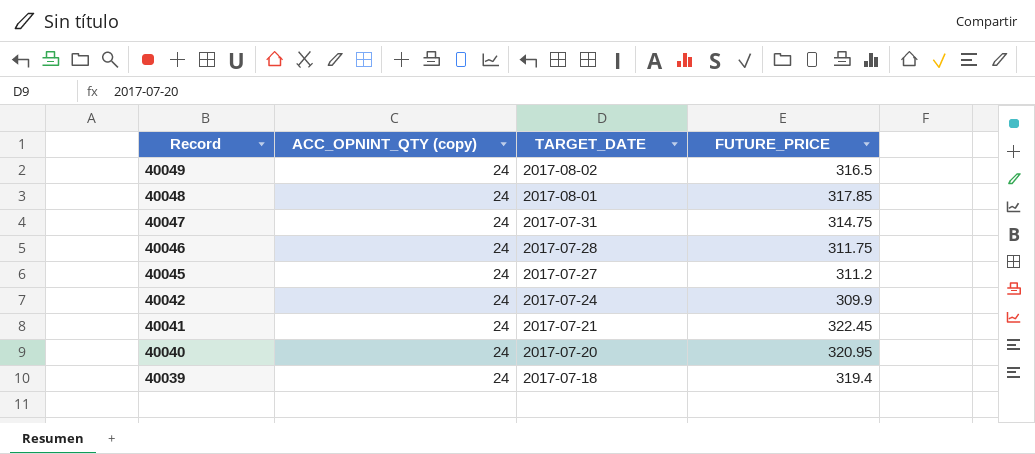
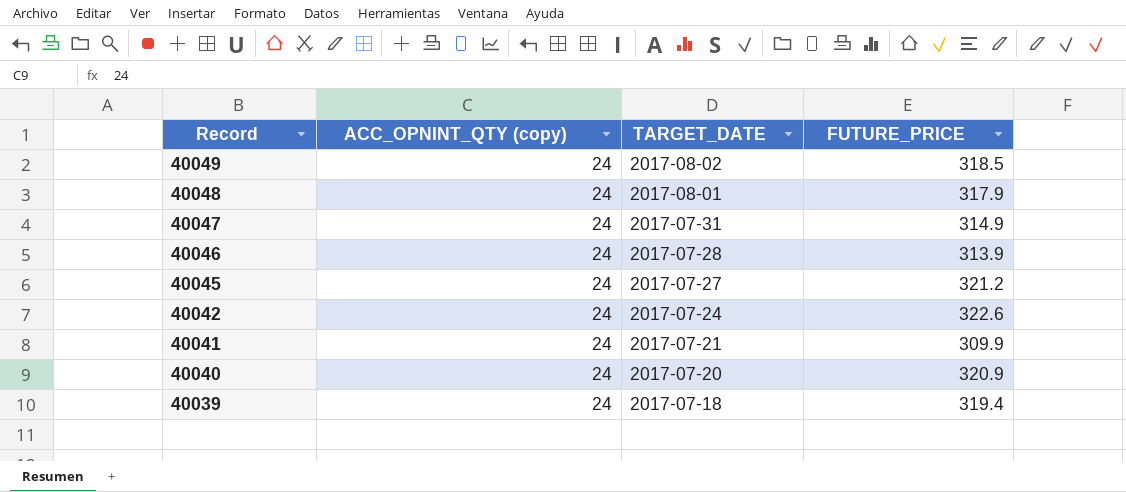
40049 | FUTURE_PRICE: 316.5 -> 318.5
40048 | FUTURE_PRICE: 317.85 -> 317.9
40047 | FUTURE_PRICE: 314.75 -> 314.9
40046 | FUTURE_PRICE: 311.75 -> 313.9
40045 | FUTURE_PRICE: 311.2 -> 321.2
40042 | FUTURE_PRICE: 309.9 -> 322.6
40041 | FUTURE_PRICE: 322.45 -> 309.9
40040 | FUTURE_PRICE: 320.95 -> 320.9

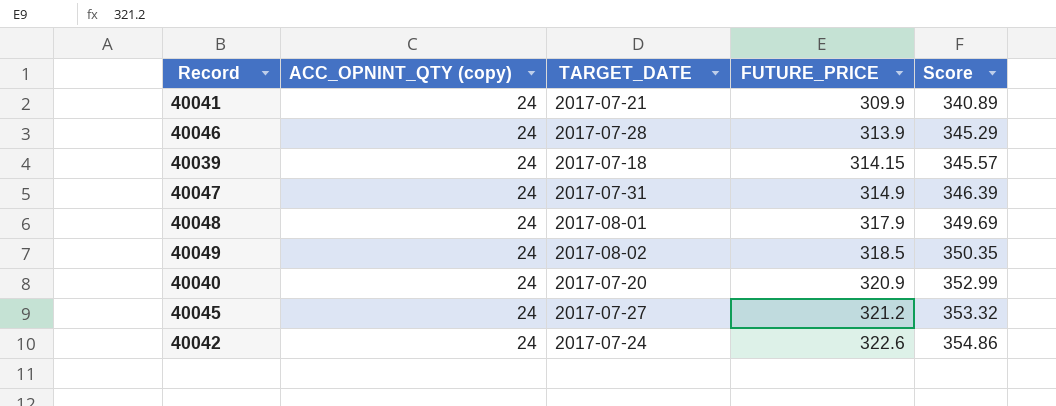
row order: Record descending -> FUTURE_PRICE ascending
column Score | formula: none -> [FUTURE_PRICE] * 1.1
40039 | FUTURE_PRICE: 319.4 -> 314.15

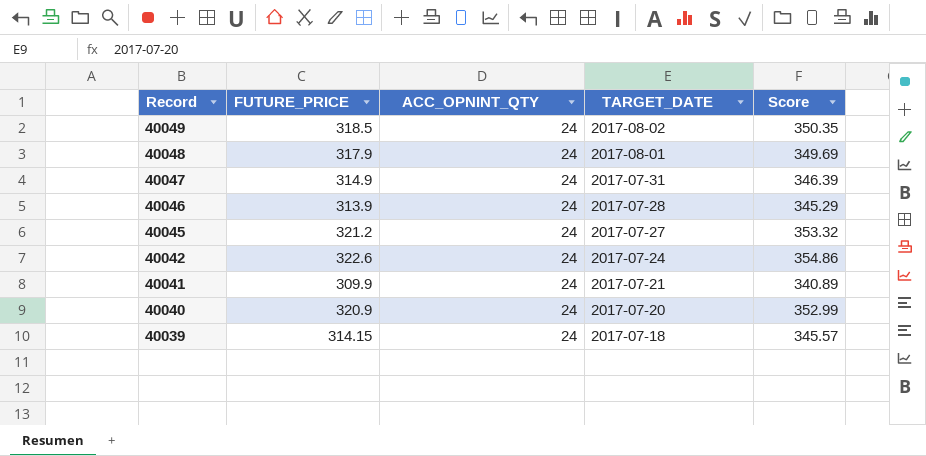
row order: FUTURE_PRICE ascending -> Record descending
column FUTURE_PRICE | position: 4 -> 2
column name: ACC_OPNINT_QTY (copy) -> ACC_OPNINT_QTY

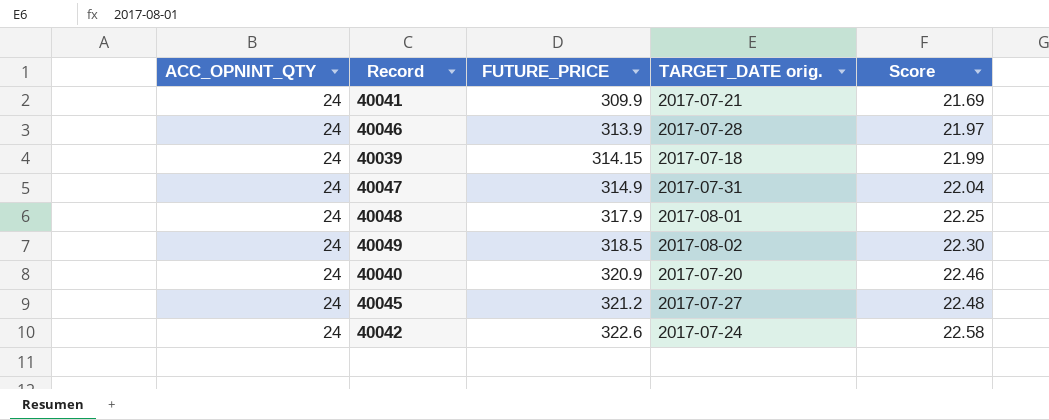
row order: Record descending -> FUTURE_PRICE ascending
column ACC_OPNINT_QTY | position: 3 -> 1
column name: TARGET_DATE -> TARGET_DATE orig.
column Score | formula: [FUTURE_PRICE] * 1.1 -> [FUTURE_PRICE] * 0.07

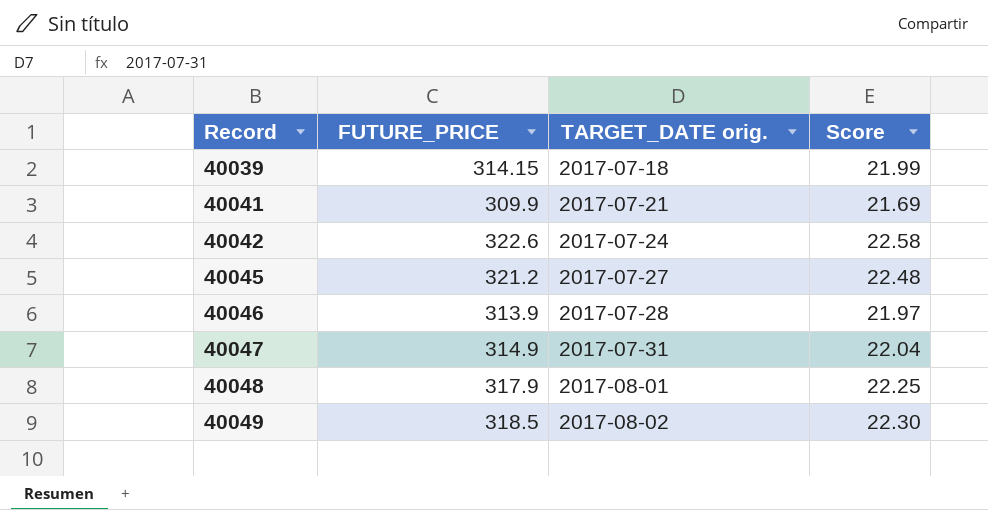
row order: FUTURE_PRICE ascending -> Record ascending
column ACC_OPNINT_QTY | position: 1 -> none
row 40040: 24 | 320.9 | 2017-07-20 | 22.46 -> none

